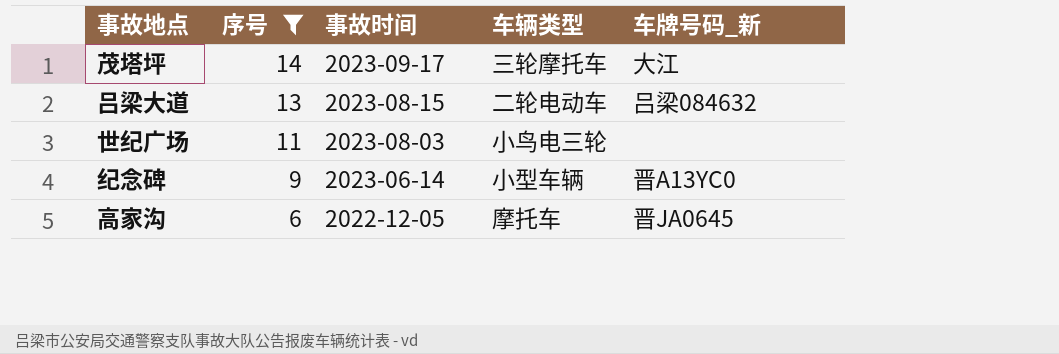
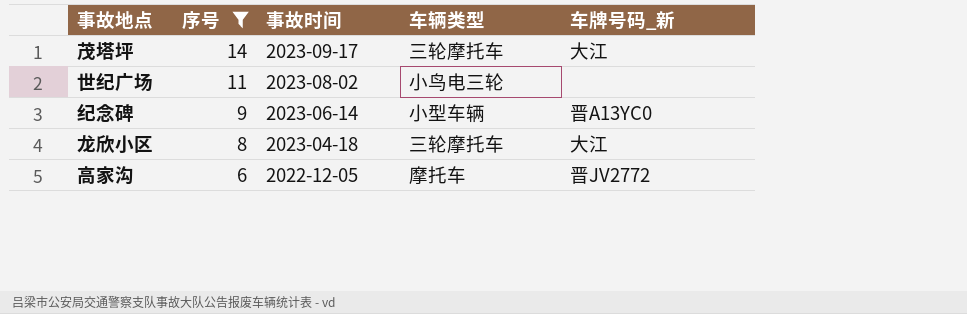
row 吕梁大道: 13 | 2023-08-15 | 二轮电动车 | 吕梁084632 -> none
世纪广场 | 事故时间: 2023-08-03 -> 2023-08-02
row 龙欣小区: none -> 8 | 2023-04-18 | 三轮摩托车 | 大江
高家沟 | 车牌号码_新: 晋JA0645 -> 晋JV2772

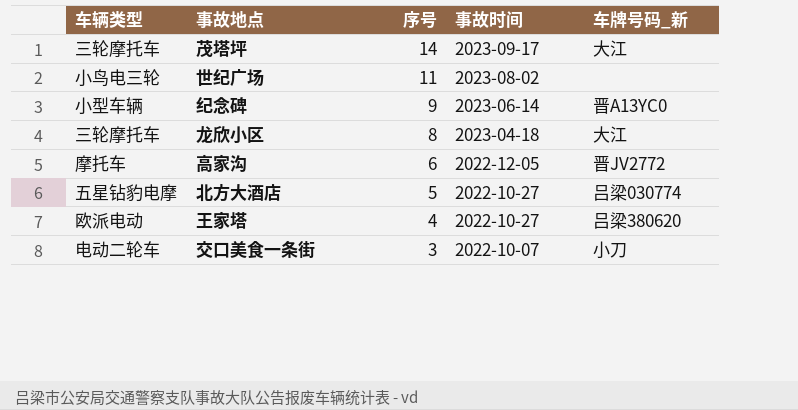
filter: 序号 >= 6 -> none
column 车辆类型 | position: 4 -> 1

